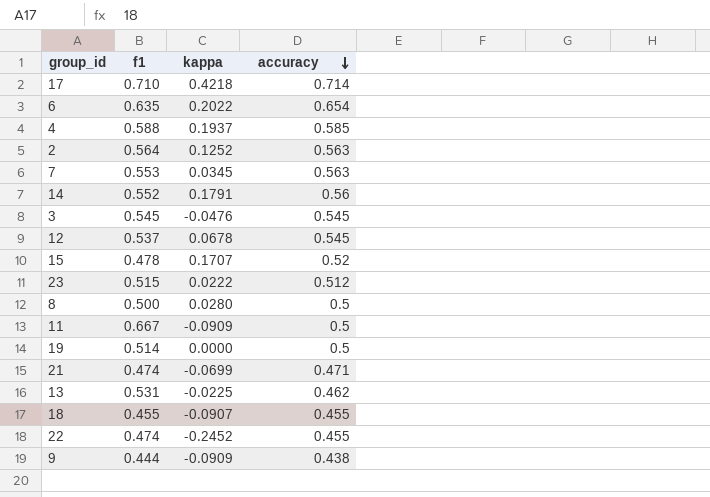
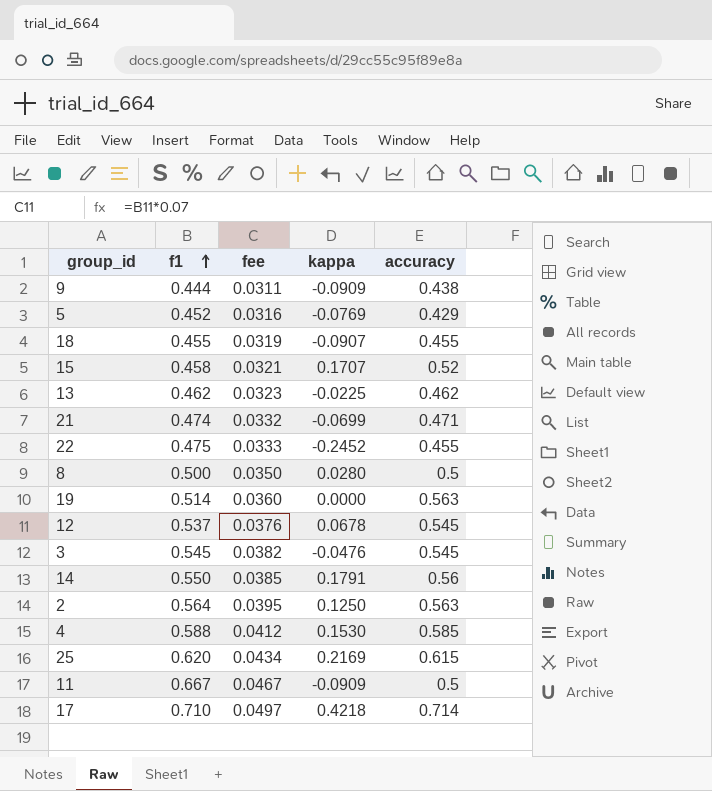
row order: accuracy descending -> f1 ascending
column fee | formula: none -> [f1] * 0.07
row 6: 0.635 | 0.2022 | 0.654 -> none
row 7: 0.553 | 0.0345 | 0.563 -> none
row 23: 0.515 | 0.0222 | 0.512 -> none
row 5: none -> 0.452 | 0.0316 | -0.0769 | 0.429
15 | f1: 0.478 -> 0.458
13 | f1: 0.531 -> 0.462
22 | f1: 0.474 -> 0.475
19 | accuracy: 0.5 -> 0.563
14 | f1: 0.552 -> 0.550
2 | kappa: 0.1252 -> 0.1250
4 | kappa: 0.1937 -> 0.1530
row 25: none -> 0.620 | 0.0434 | 0.2169 | 0.615

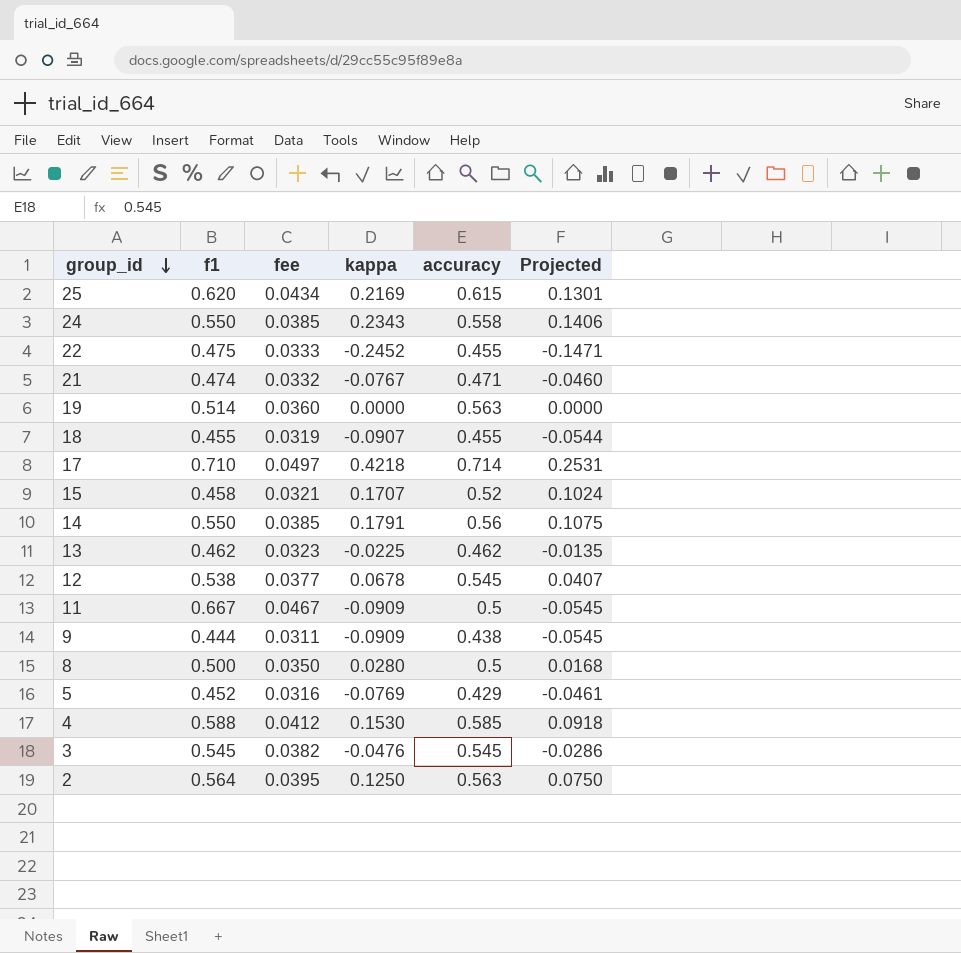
row order: f1 ascending -> group_id descending
column Projected | formula: none -> [kappa] * 0.6
row 24: none -> 0.550 | 0.0385 | 0.2343 | 0.558 | 0.1406
21 | kappa: -0.0699 -> -0.0767
12 | f1: 0.537 -> 0.538
12 | fee: 0.0376 -> 0.0377

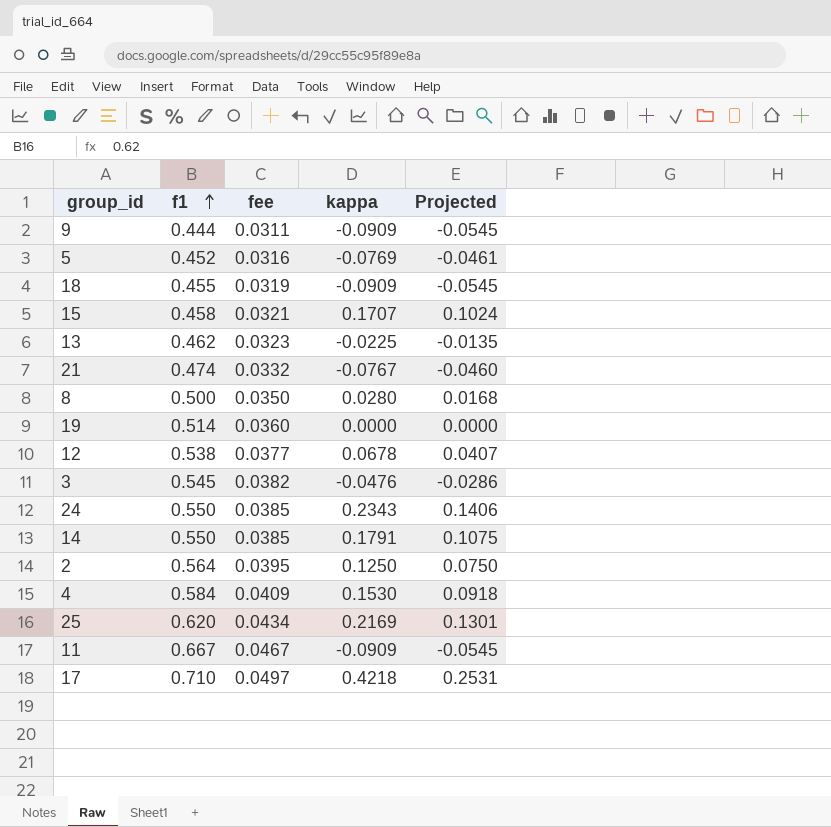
row order: group_id descending -> f1 ascending
column accuracy | position: 5 -> none
row 22: 0.475 | 0.0333 | -0.2452 | 0.455 | -0.1471 -> none
18 | kappa: -0.0907 -> -0.0909
18 | Projected: -0.0544 -> -0.0545
4 | f1: 0.588 -> 0.584
4 | fee: 0.0412 -> 0.0409

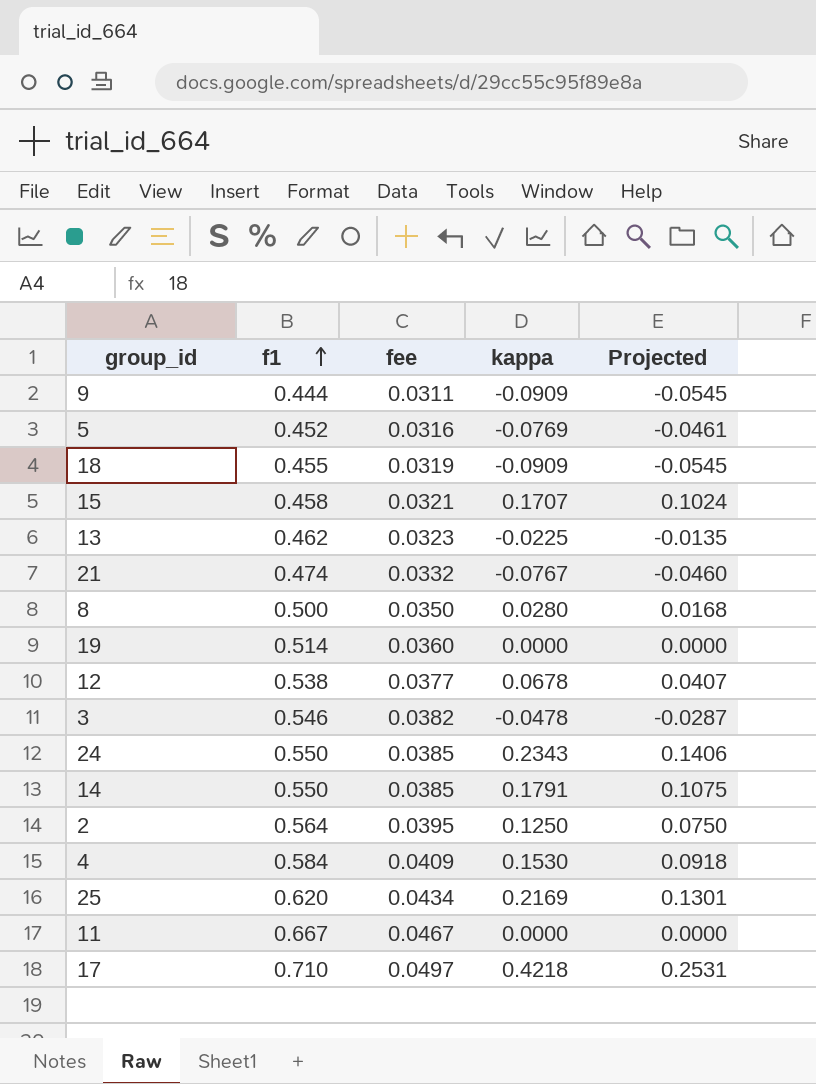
3 | f1: 0.545 -> 0.546
3 | kappa: -0.0476 -> -0.0478
3 | Projected: -0.0286 -> -0.0287
11 | kappa: -0.0909 -> 0.0000
11 | Projected: -0.0545 -> 0.0000

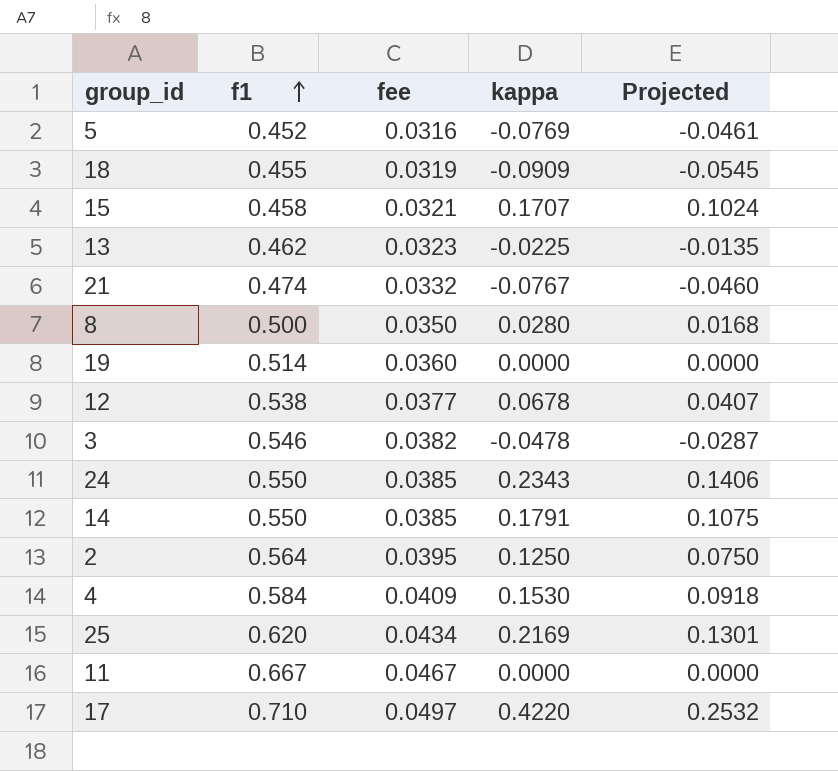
row 9: 0.444 | 0.0311 | -0.0909 | -0.0545 -> none
17 | kappa: 0.4218 -> 0.4220
17 | Projected: 0.2531 -> 0.2532

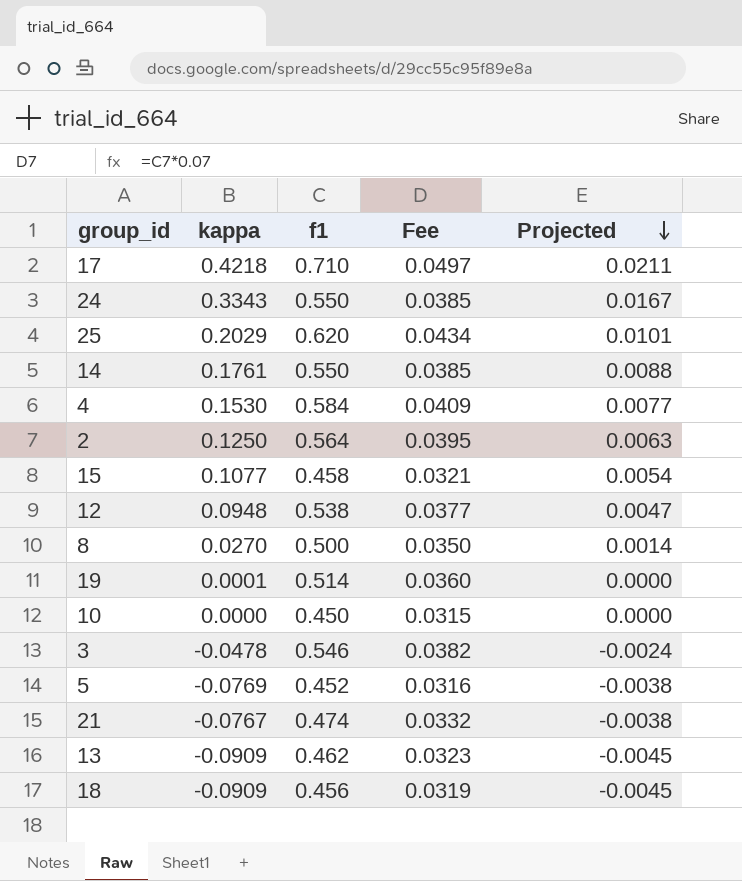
row order: f1 ascending -> Projected descending
column kappa | position: 4 -> 2
column name: fee -> Fee
column Projected | formula: [kappa] * 0.6 -> [kappa] * 0.05
row 11: 0.667 | 0.0467 | 0.0000 | 0.0000 -> none
17 | kappa: 0.4220 -> 0.4218
24 | kappa: 0.2343 -> 0.3343
25 | kappa: 0.2169 -> 0.2029
14 | kappa: 0.1791 -> 0.1761
15 | kappa: 0.1707 -> 0.1077
12 | kappa: 0.0678 -> 0.0948
8 | kappa: 0.0280 -> 0.0270
19 | kappa: 0.0000 -> 0.0001
row 10: none -> 0.0000 | 0.450 | 0.0315 | 0.0000
13 | kappa: -0.0225 -> -0.0909
18 | f1: 0.455 -> 0.456

